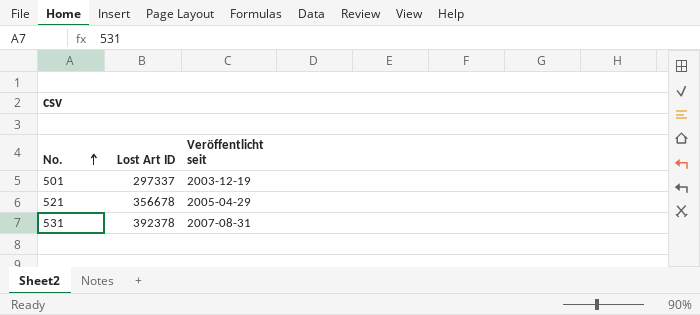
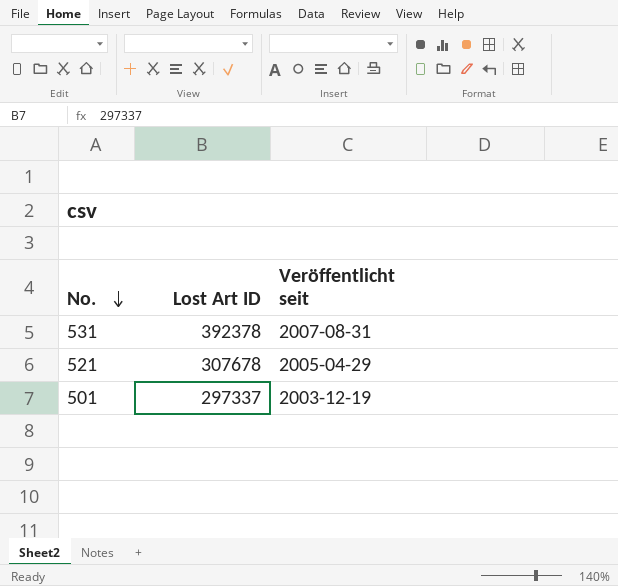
row order: No. ascending -> No. descending
521 | Lost Art ID: 356678 -> 307678

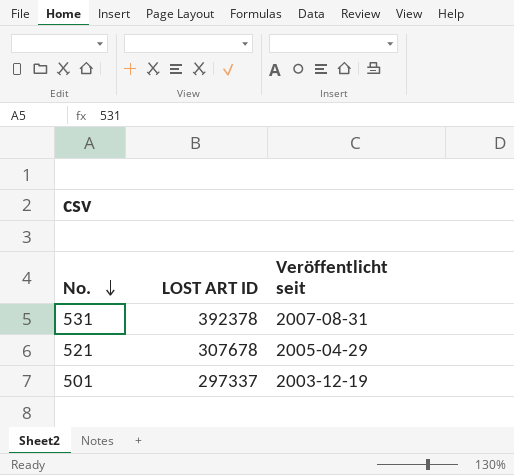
column name: Lost Art ID -> LOST ART ID

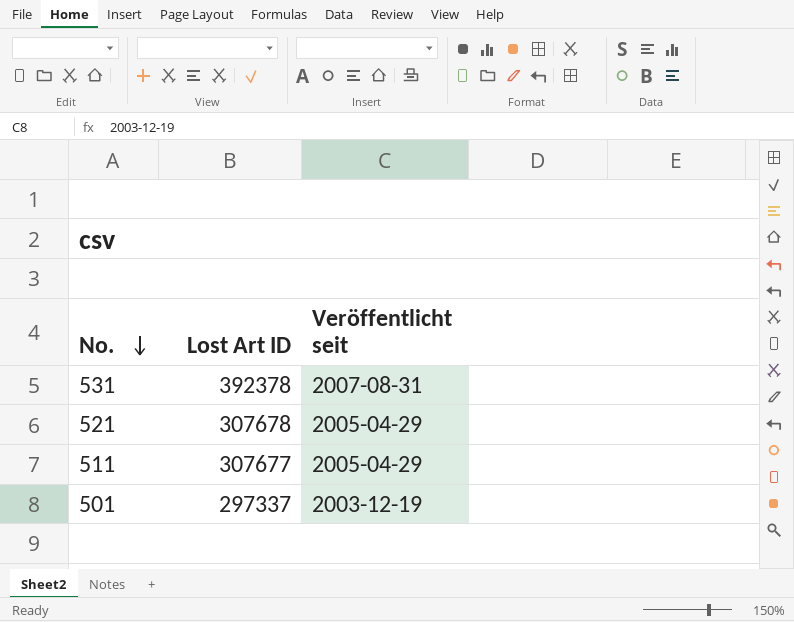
column name: LOST ART ID -> Lost Art ID
row 511: none -> 307677 | 2005-04-29

